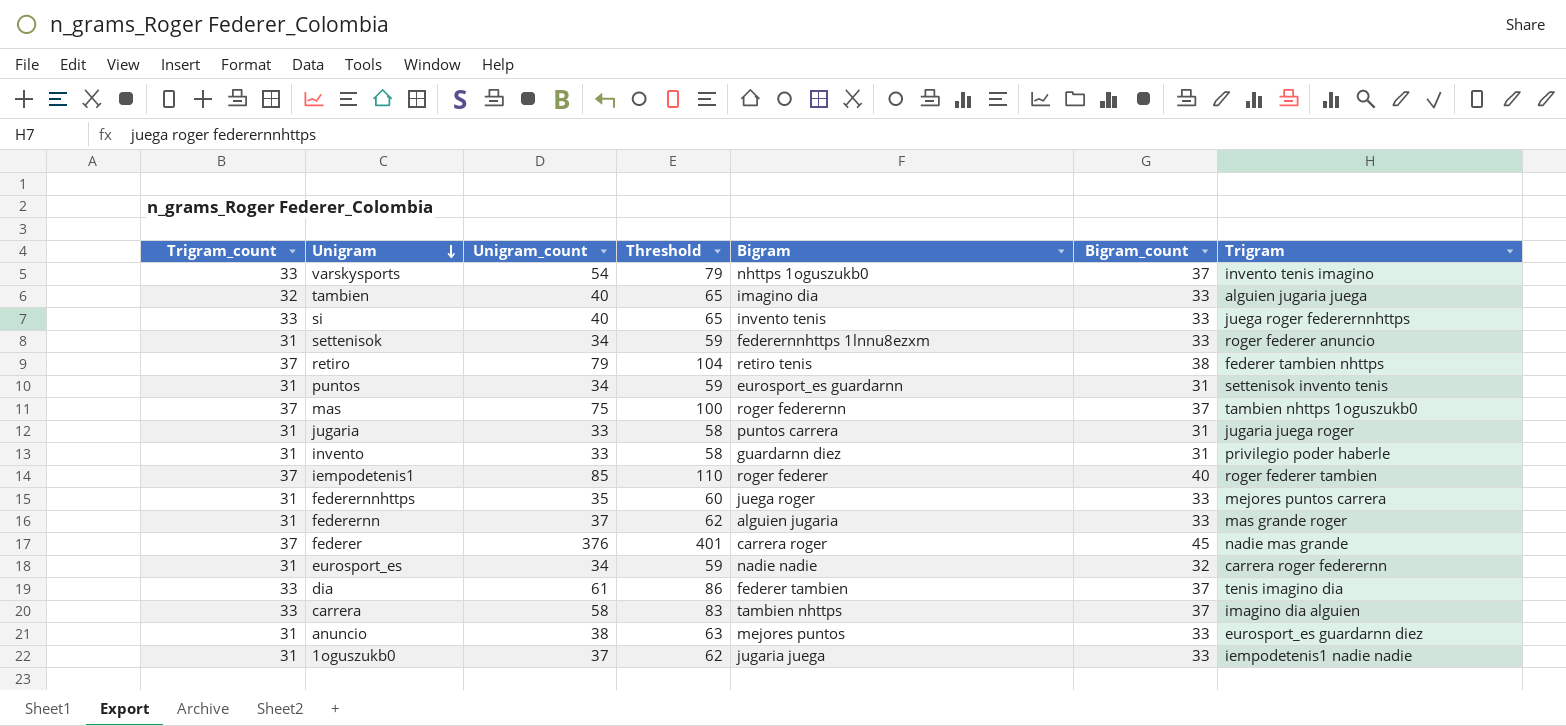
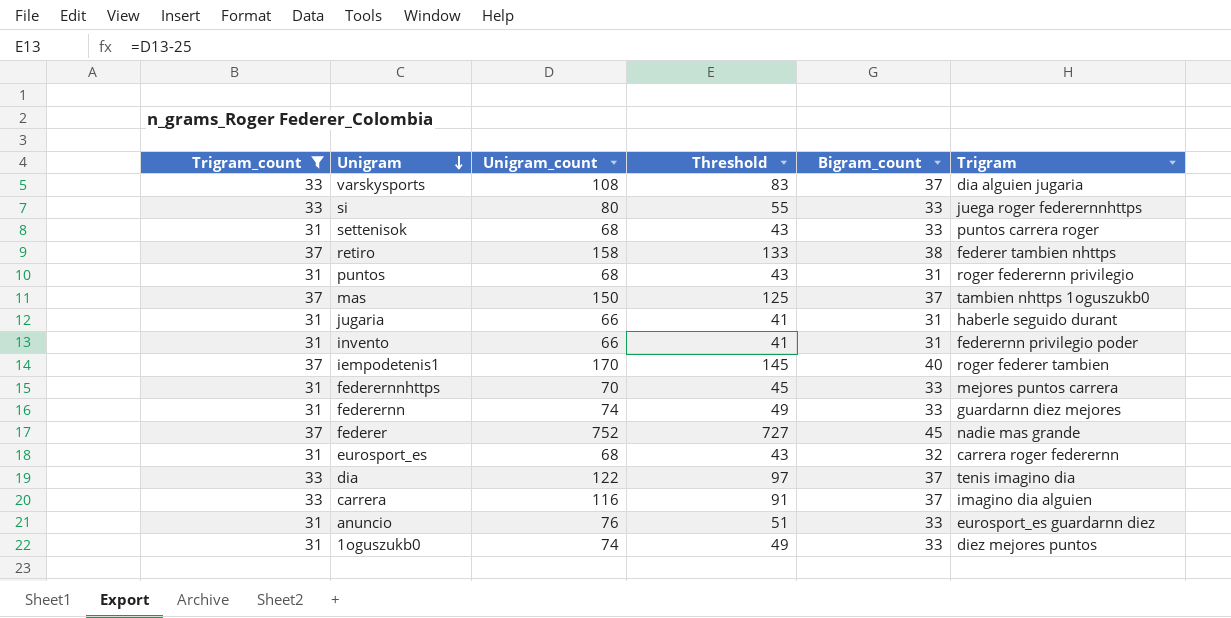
filter: none -> Trigram_count != 32
column Bigram | position: 5 -> none
column Threshold | formula: [Unigram_count] + 25 -> [Unigram_count] - 25
varskysports | Unigram_count: 54 -> 108
varskysports | Trigram: invento tenis imagino -> dia alguien jugaria
si | Unigram_count: 40 -> 80
settenisok | Unigram_count: 34 -> 68
settenisok | Trigram: roger federer anuncio -> puntos carrera roger
retiro | Unigram_count: 79 -> 158
puntos | Unigram_count: 34 -> 68
puntos | Trigram: settenisok invento tenis -> roger federernn privilegio
mas | Unigram_count: 75 -> 150
jugaria | Unigram_count: 33 -> 66
jugaria | Trigram: jugaria juega roger -> haberle seguido durant
invento | Unigram_count: 33 -> 66
invento | Trigram: privilegio poder haberle -> federernn privilegio poder
iempodetenis1 | Unigram_count: 85 -> 170
federernnhttps | Unigram_count: 35 -> 70
federernn | Unigram_count: 37 -> 74
federernn | Trigram: mas grande roger -> guardarnn diez mejores
federer | Unigram_count: 376 -> 752
eurosport_es | Unigram_count: 34 -> 68
dia | Unigram_count: 61 -> 122
carrera | Unigram_count: 58 -> 116
anuncio | Unigram_count: 38 -> 76
1oguszukb0 | Unigram_count: 37 -> 74
1oguszukb0 | Trigram: iempodetenis1 nadie nadie -> diez mejores puntos

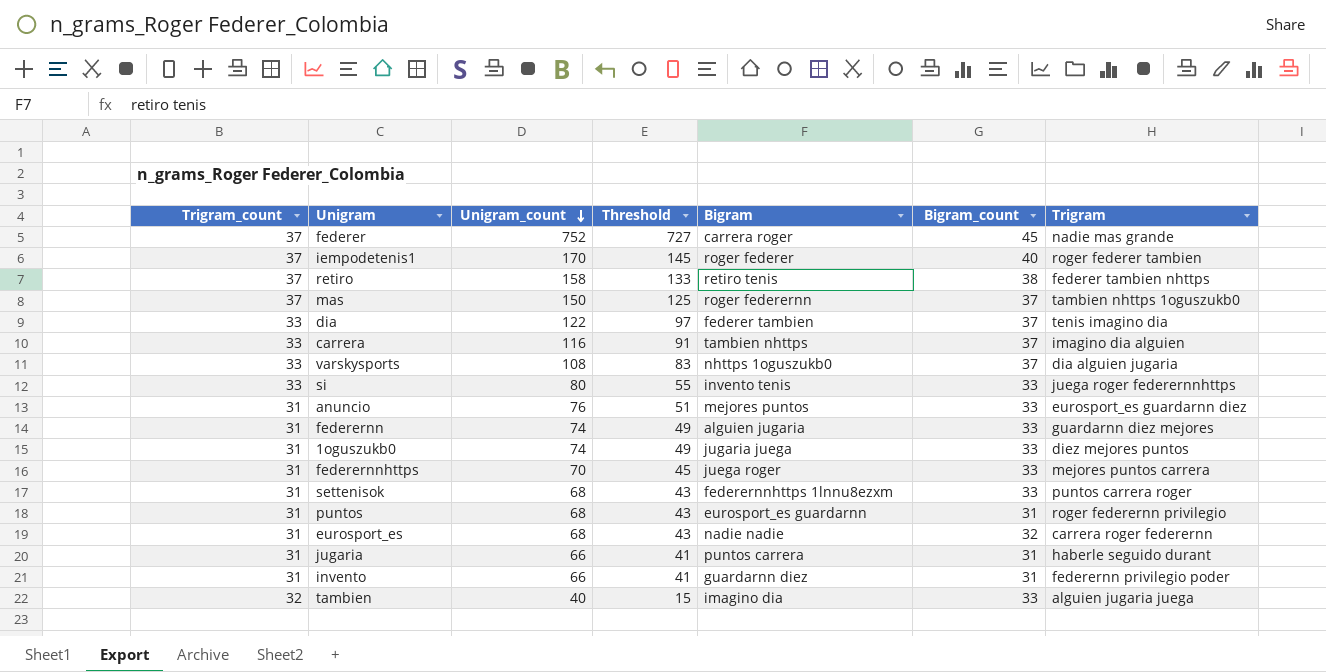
filter: Trigram_count != 32 -> none
row order: Unigram descending -> Unigram_count descending
column Bigram | position: none -> 5

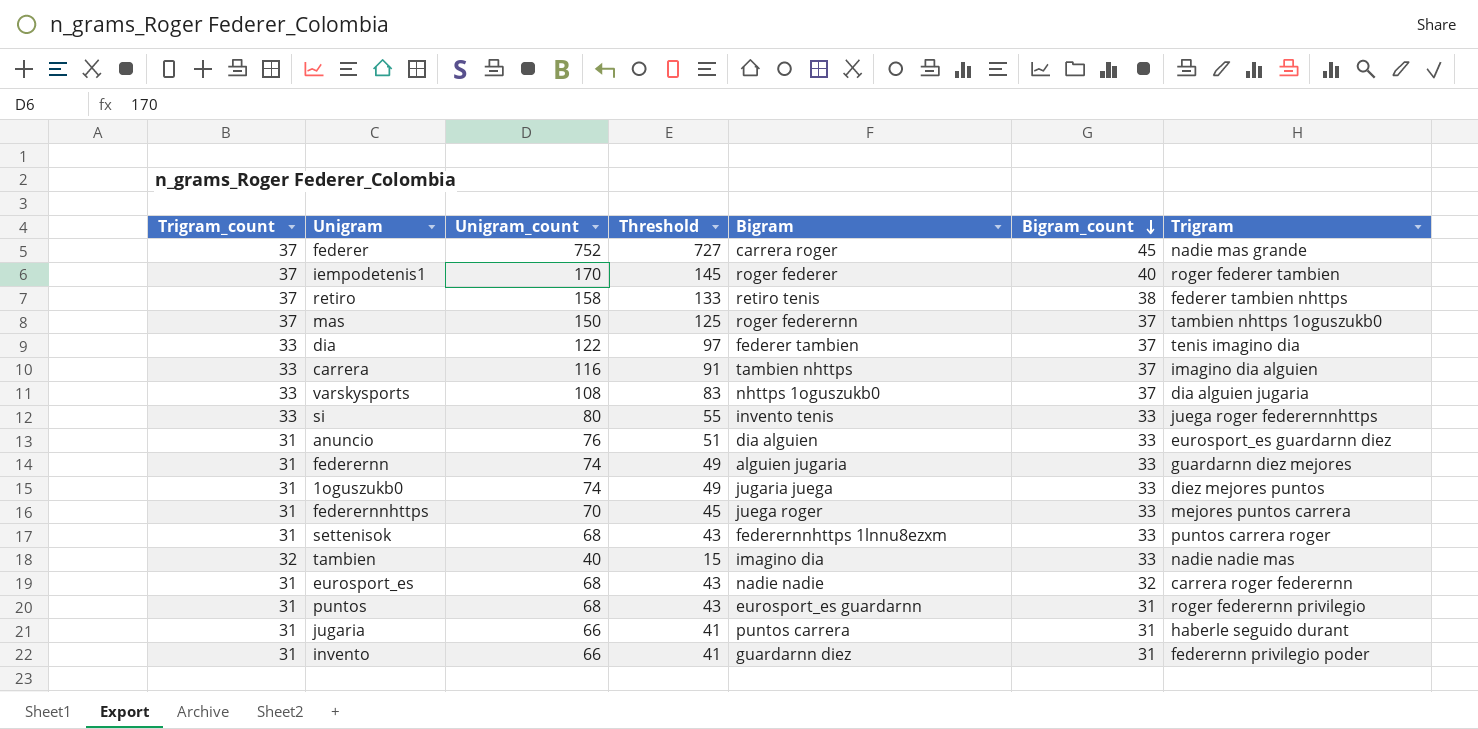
row order: Unigram_count descending -> Bigram_count descending
anuncio | Bigram: mejores puntos -> dia alguien
tambien | Trigram: alguien jugaria juega -> nadie nadie mas

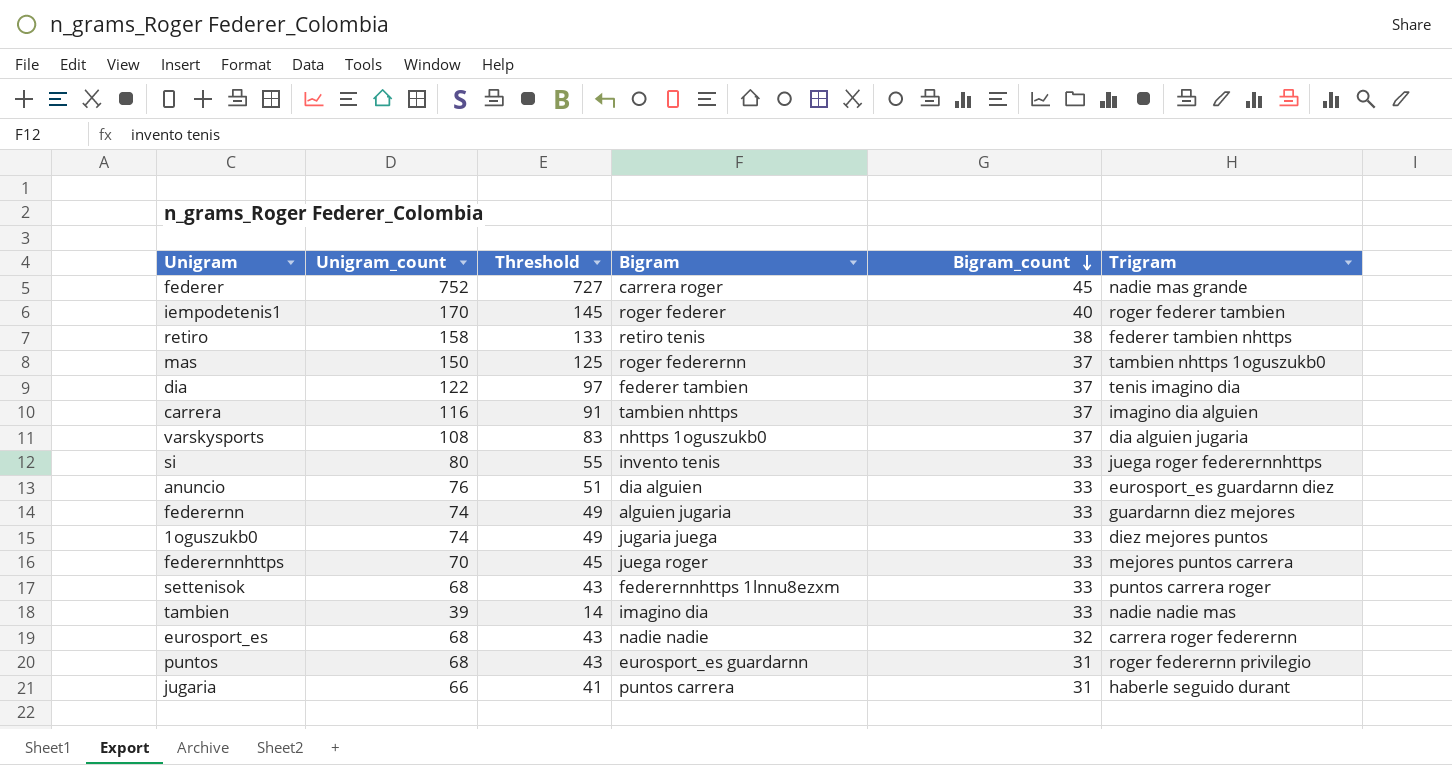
column Trigram_count | position: 1 -> none
row invento: 31 | 66 | 41 | guardarnn diez | 31 | federernn privilegio poder -> none
tambien | Unigram_count: 40 -> 39
tambien | Threshold: 15 -> 14

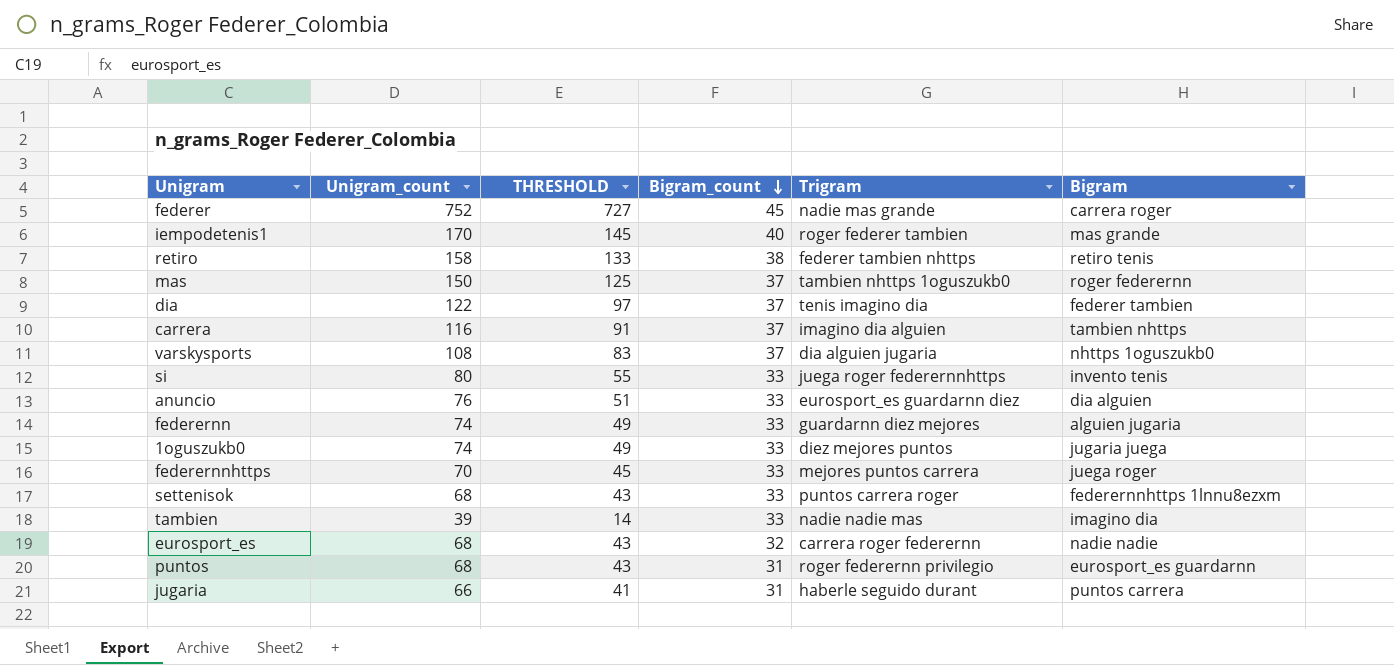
column name: Threshold -> THRESHOLD
column Bigram | position: 4 -> 6
iempodetenis1 | Bigram: roger federer -> mas grande

